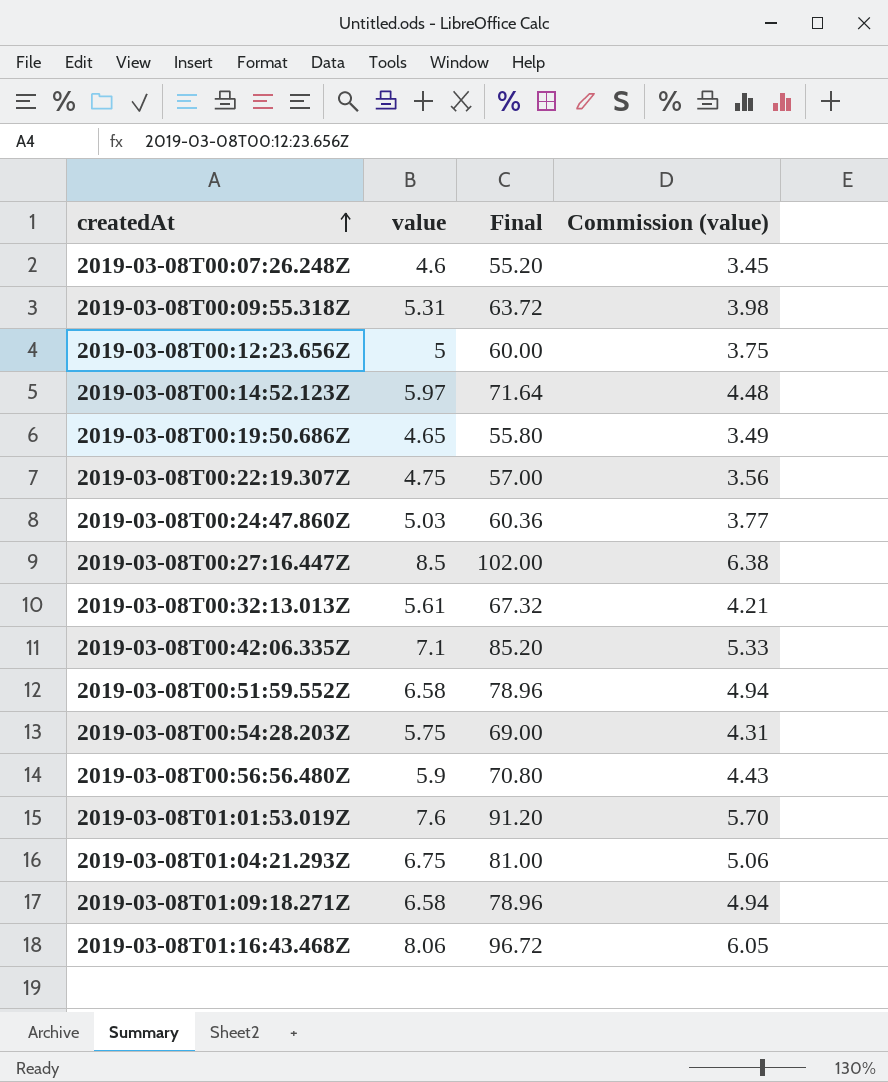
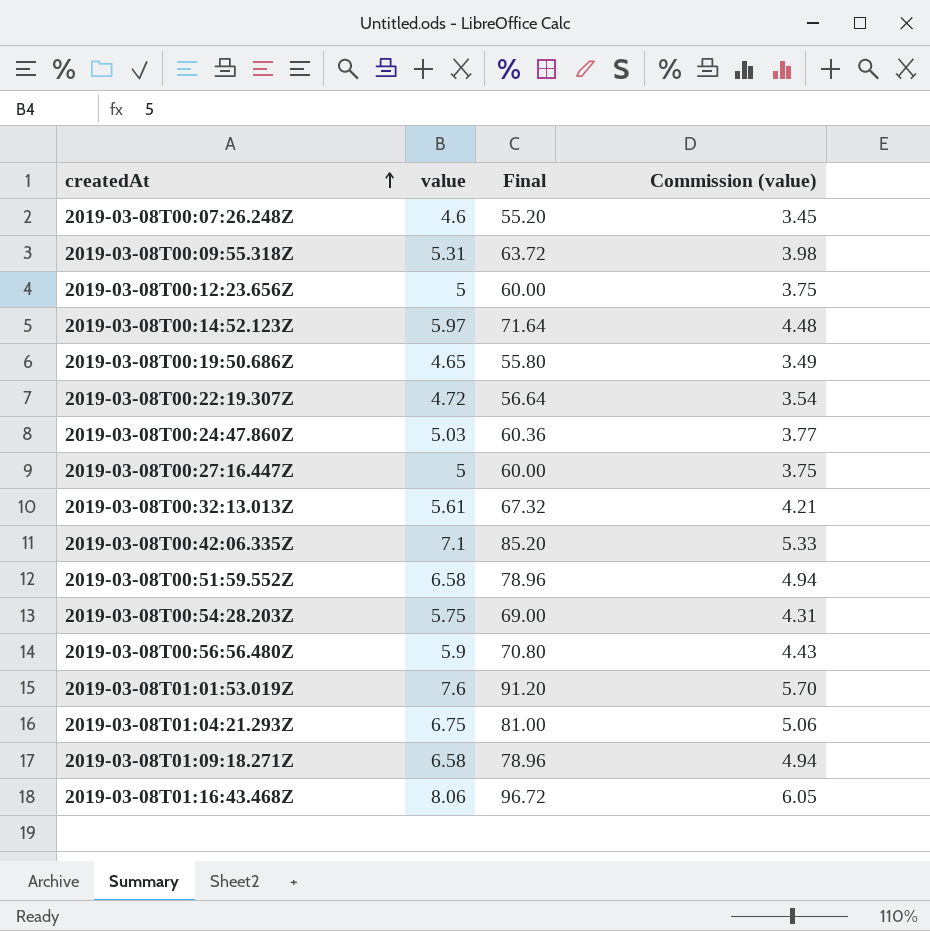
2019-03-08T00:22:19.307Z | value: 4.75 -> 4.72
2019-03-08T00:22:19.307Z | Final: 57.00 -> 56.64
2019-03-08T00:22:19.307Z | Commission (value): 3.56 -> 3.54
2019-03-08T00:27:16.447Z | value: 8.5 -> 5
2019-03-08T00:27:16.447Z | Final: 102.00 -> 60.00
2019-03-08T00:27:16.447Z | Commission (value): 6.38 -> 3.75

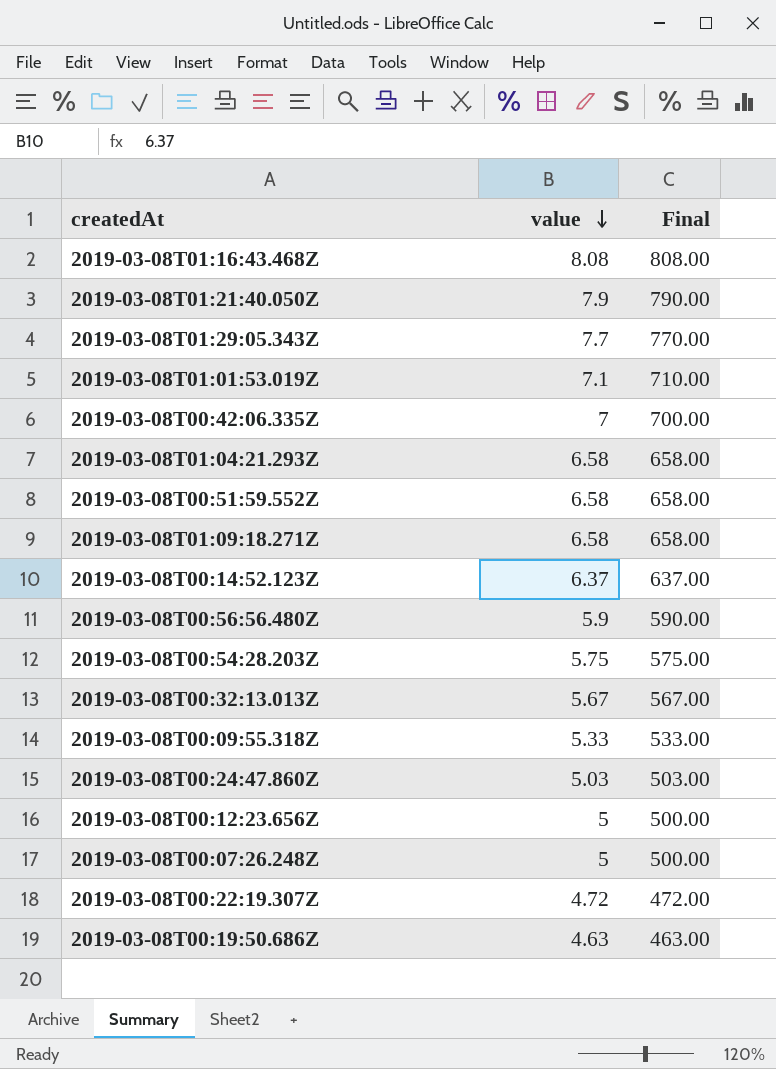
row order: createdAt ascending -> value descending
column Commission (value) | formula: [value] * 0.75 -> none
column Final | formula: [value] * 12 -> [value] * 100
row 2019-03-08T00:27:16.447Z: 5 | 60.00 | 3.75 -> none
2019-03-08T01:16:43.468Z | value: 8.06 -> 8.08
row 2019-03-08T01:21:40.050Z: none -> 7.9 | 790.00
row 2019-03-08T01:29:05.343Z: none -> 7.7 | 770.00
2019-03-08T01:01:53.019Z | value: 7.6 -> 7.1
2019-03-08T00:42:06.335Z | value: 7.1 -> 7
2019-03-08T01:04:21.293Z | value: 6.75 -> 6.58
2019-03-08T00:14:52.123Z | value: 5.97 -> 6.37
2019-03-08T00:32:13.013Z | value: 5.61 -> 5.67
2019-03-08T00:09:55.318Z | value: 5.31 -> 5.33
2019-03-08T00:07:26.248Z | value: 4.6 -> 5
2019-03-08T00:19:50.686Z | value: 4.65 -> 4.63

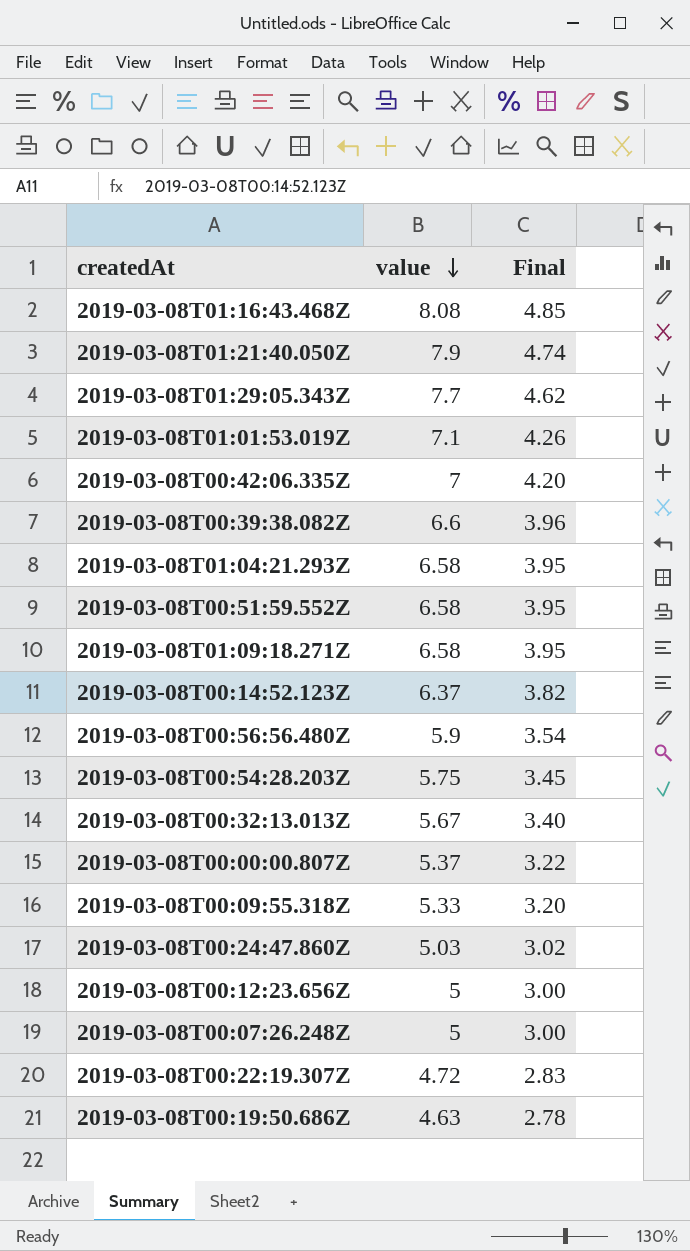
column Final | formula: [value] * 100 -> [value] * 0.6
row 2019-03-08T00:39:38.082Z: none -> 6.6 | 3.96
row 2019-03-08T00:00:00.807Z: none -> 5.37 | 3.22

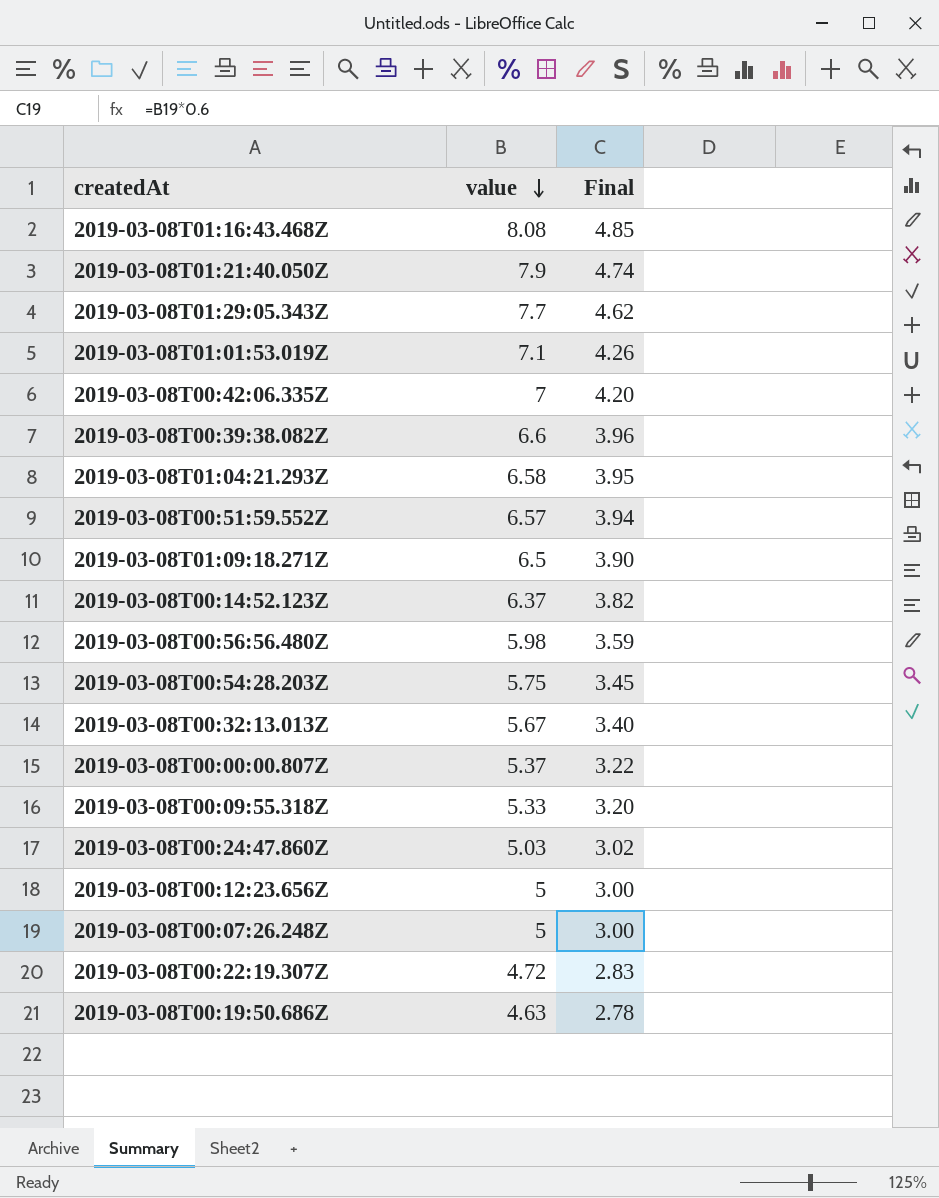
2019-03-08T00:51:59.552Z | value: 6.58 -> 6.57
2019-03-08T00:51:59.552Z | Final: 3.95 -> 3.94
2019-03-08T01:09:18.271Z | value: 6.58 -> 6.5
2019-03-08T01:09:18.271Z | Final: 3.95 -> 3.90
2019-03-08T00:56:56.480Z | value: 5.9 -> 5.98
2019-03-08T00:56:56.480Z | Final: 3.54 -> 3.59

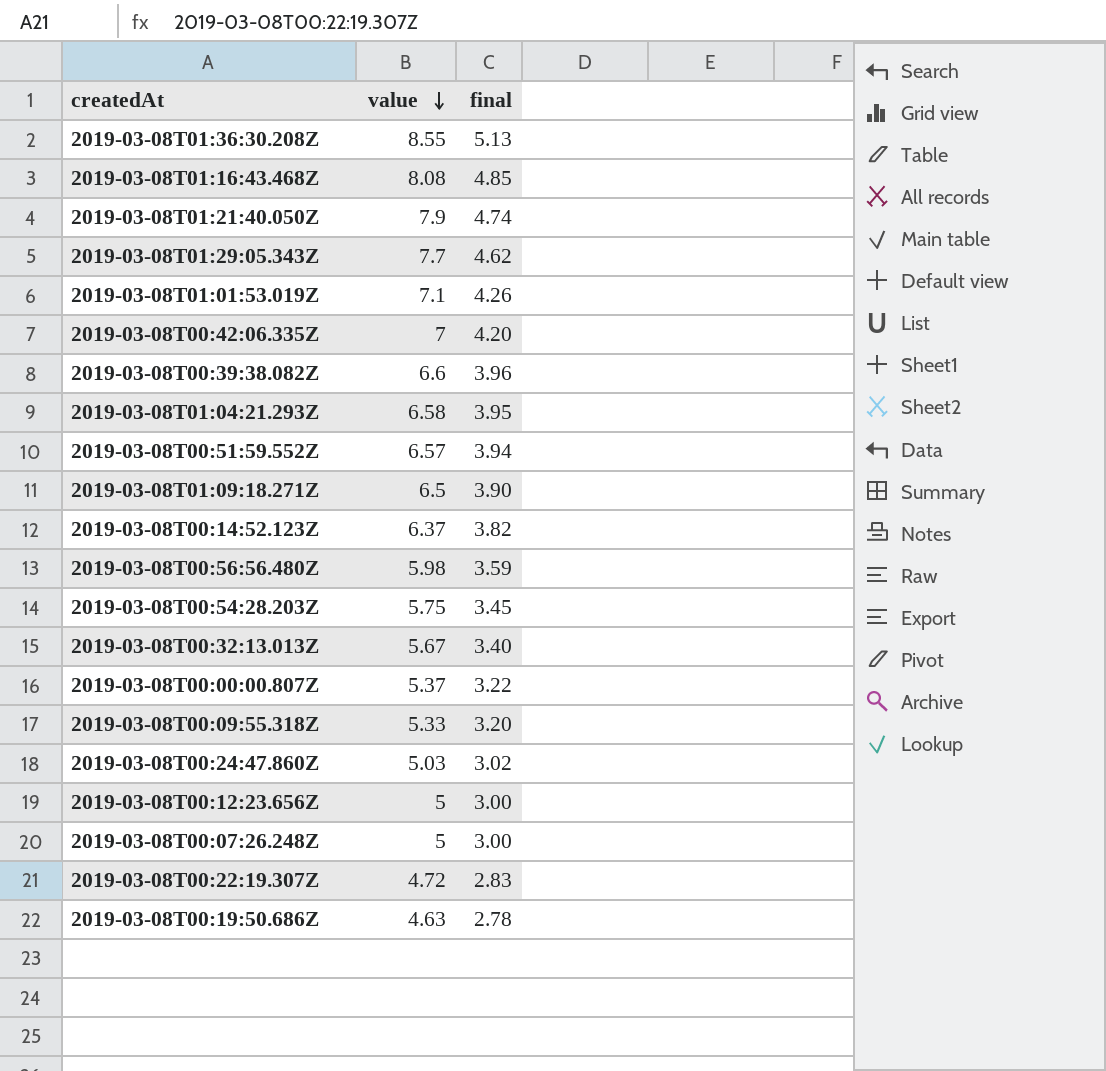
column name: Final -> final
row 2019-03-08T01:36:30.208Z: none -> 8.55 | 5.13

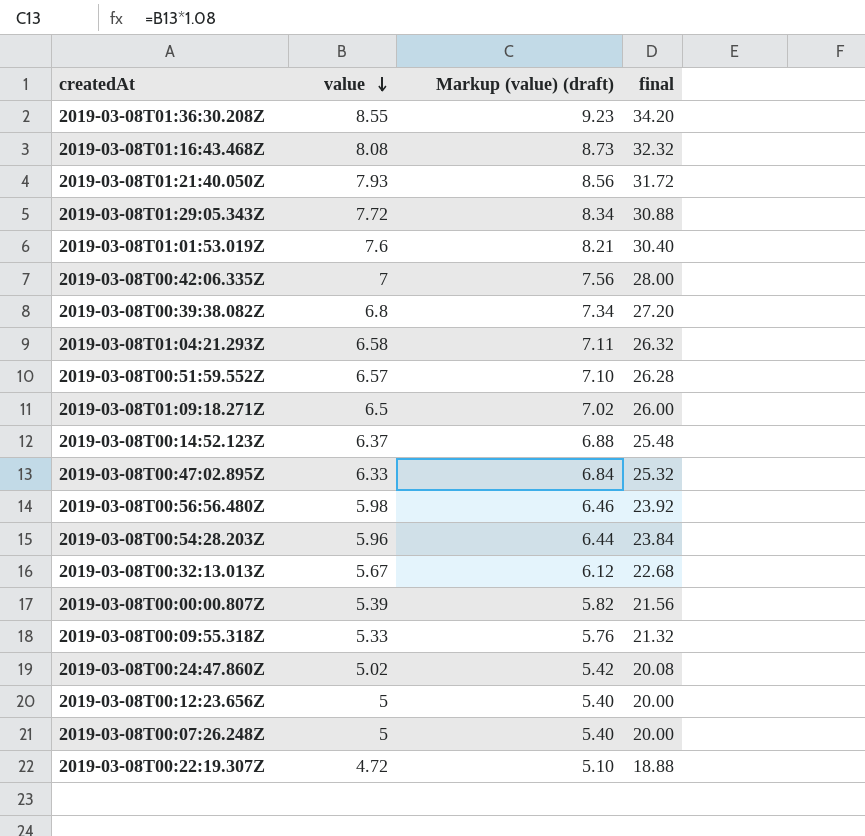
column Markup (value) (draft) | formula: none -> [value] * 1.08
column final | formula: [value] * 0.6 -> [value] * 4
row 2019-03-08T00:19:50.686Z: 4.63 | 2.78 -> none
2019-03-08T01:21:40.050Z | value: 7.9 -> 7.93
2019-03-08T01:29:05.343Z | value: 7.7 -> 7.72
2019-03-08T01:01:53.019Z | value: 7.1 -> 7.6
2019-03-08T00:39:38.082Z | value: 6.6 -> 6.8
row 2019-03-08T00:47:02.895Z: none -> 6.33 | 6.84 | 25.32
2019-03-08T00:54:28.203Z | value: 5.75 -> 5.96
2019-03-08T00:00:00.807Z | value: 5.37 -> 5.39
2019-03-08T00:24:47.860Z | value: 5.03 -> 5.02

